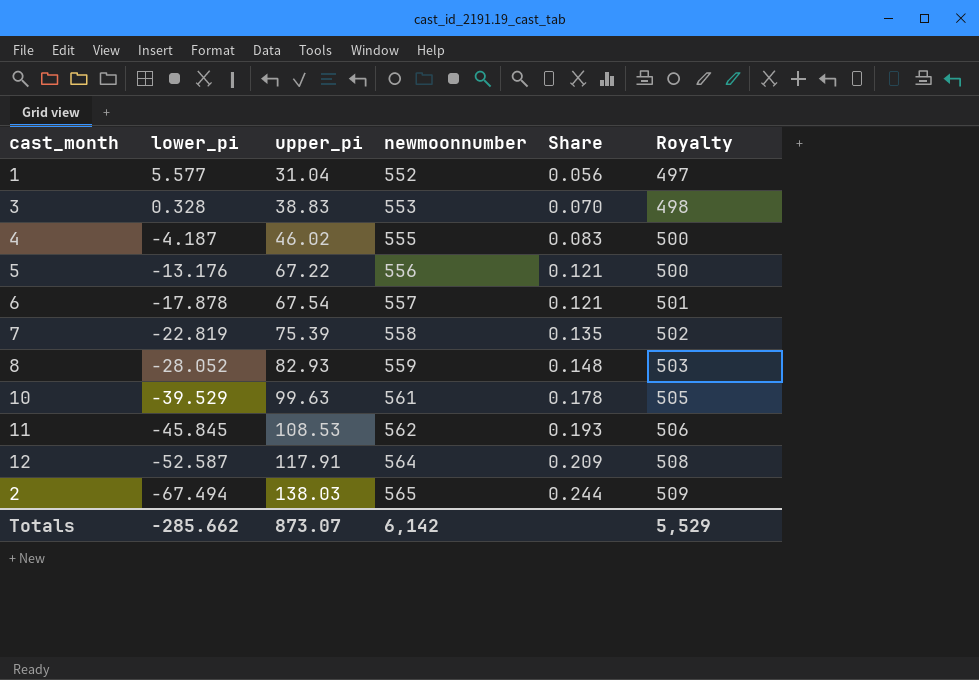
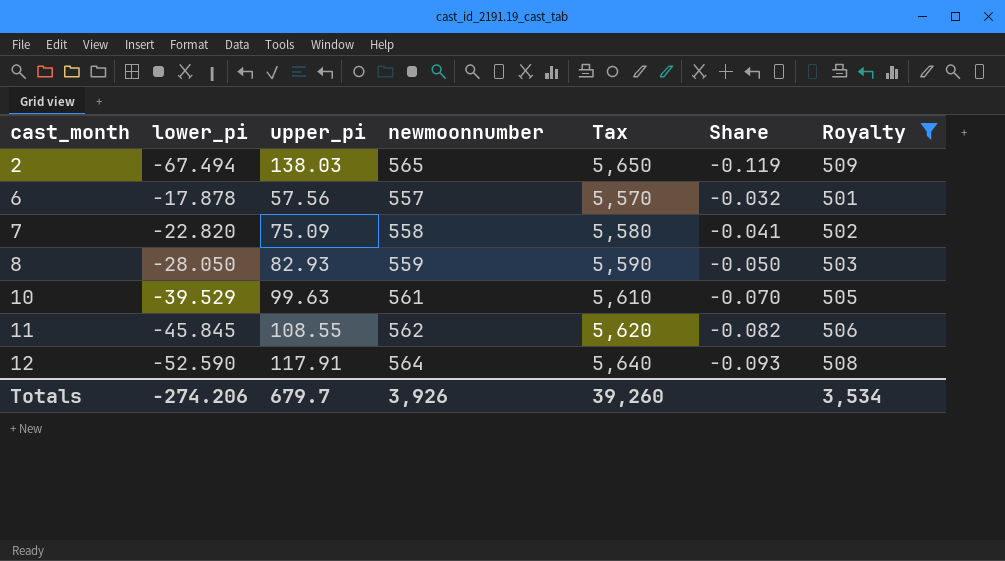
filter: none -> Royalty >= 501
row order: lower_pi descending -> cast_month ascending
column Tax | formula: none -> [newmoonnumber] * 10
column Share | formula: [upper_pi] / [newmoonnumber] -> [lower_pi] / [newmoonnumber]
6 | upper_pi: 67.54 -> 57.56
7 | lower_pi: -22.819 -> -22.820
7 | upper_pi: 75.39 -> 75.09
8 | lower_pi: -28.052 -> -28.050
11 | upper_pi: 108.53 -> 108.55
12 | lower_pi: -52.587 -> -52.590
Totals | lower_pi: -285.662 -> -274.206
Totals | upper_pi: 873.07 -> 679.7
Totals | newmoonnumber: 6,142 -> 3,926
Totals | Royalty: 5,529 -> 3,534

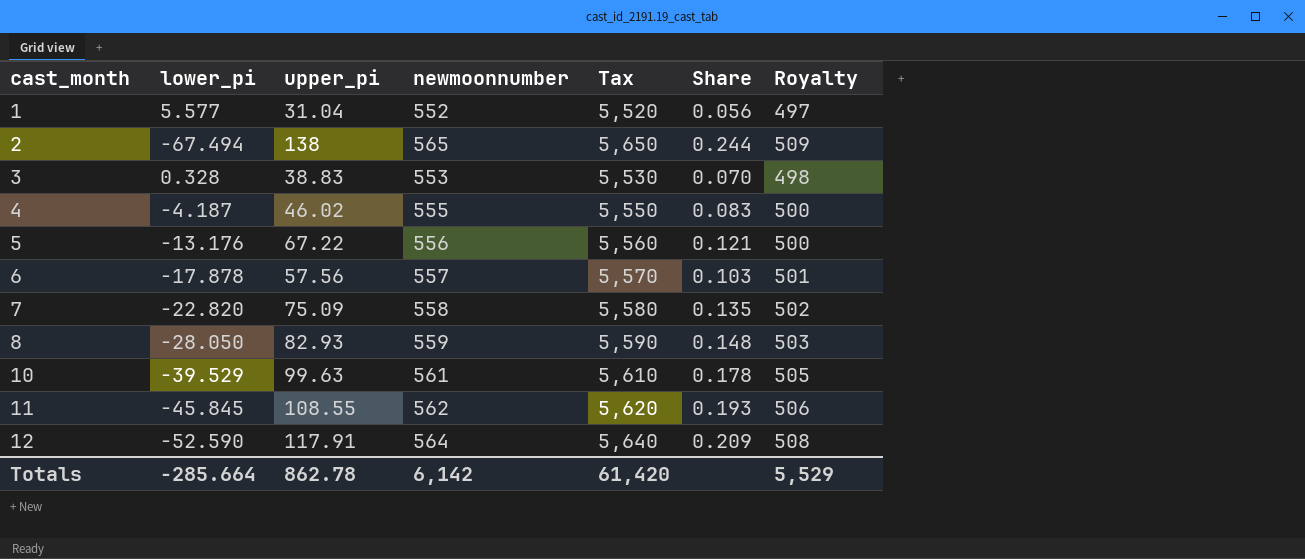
filter: Royalty >= 501 -> none
column Share | formula: [lower_pi] / [newmoonnumber] -> [upper_pi] / [newmoonnumber]
2 | upper_pi: 138.03 -> 138
Totals | lower_pi: -274.206 -> -285.664
Totals | upper_pi: 679.7 -> 862.78
Totals | newmoonnumber: 3,926 -> 6,142
Totals | Tax: 39,260 -> 61,420
Totals | Royalty: 3,534 -> 5,529

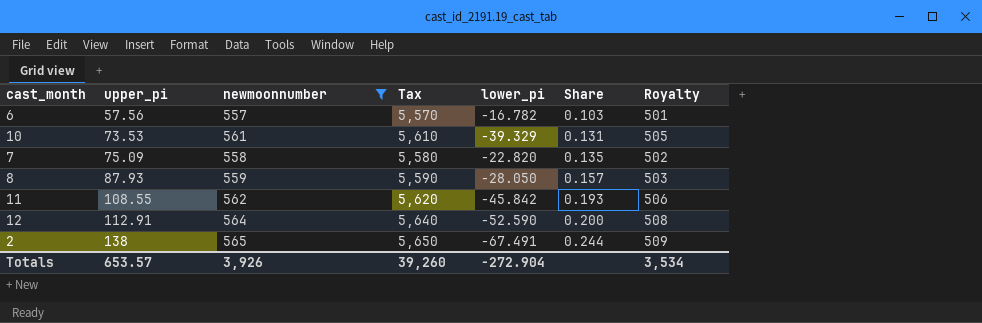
filter: none -> newmoonnumber >= 557
row order: cast_month ascending -> upper_pi ascending
column lower_pi | position: 2 -> 5
6 | lower_pi: -17.878 -> -16.782
10 | upper_pi: 99.63 -> 73.53
10 | lower_pi: -39.529 -> -39.329
10 | Share: 0.178 -> 0.131
8 | upper_pi: 82.93 -> 87.93
8 | Share: 0.148 -> 0.157
11 | lower_pi: -45.845 -> -45.842
12 | upper_pi: 117.91 -> 112.91
12 | Share: 0.209 -> 0.200
2 | lower_pi: -67.494 -> -67.491
Totals | upper_pi: 862.78 -> 653.57
Totals | newmoonnumber: 6,142 -> 3,926
Totals | Tax: 61,420 -> 39,260
Totals | lower_pi: -285.664 -> -272.904
Totals | Royalty: 5,529 -> 3,534

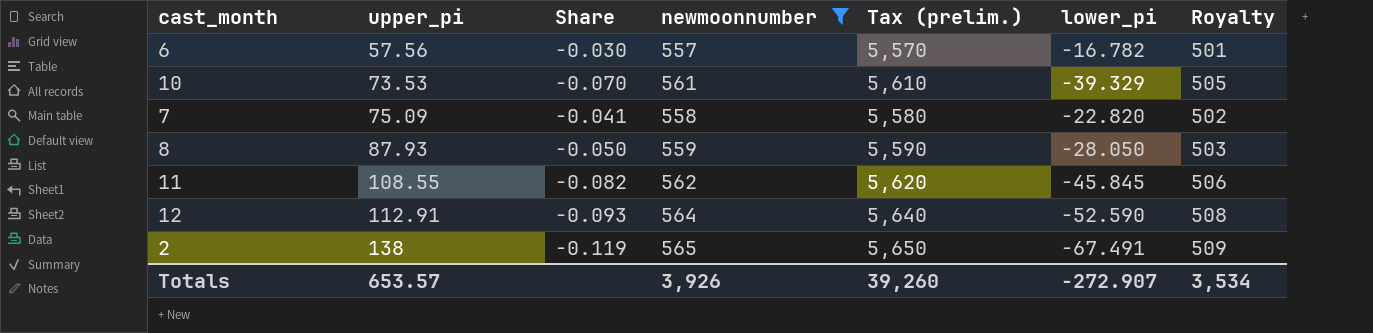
column Share | formula: [upper_pi] / [newmoonnumber] -> [lower_pi] / [newmoonnumber]
column Share | position: 6 -> 3
column name: Tax -> Tax (prelim.)
11 | lower_pi: -45.842 -> -45.845
Totals | lower_pi: -272.904 -> -272.907

